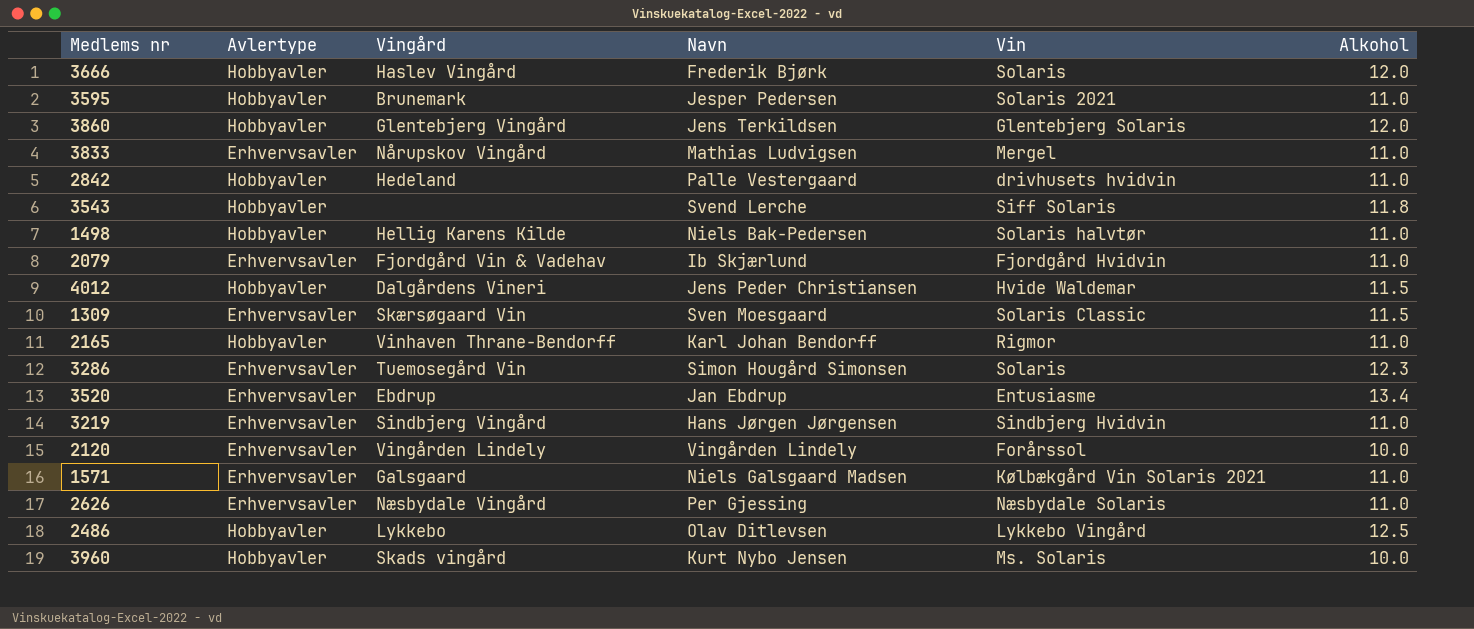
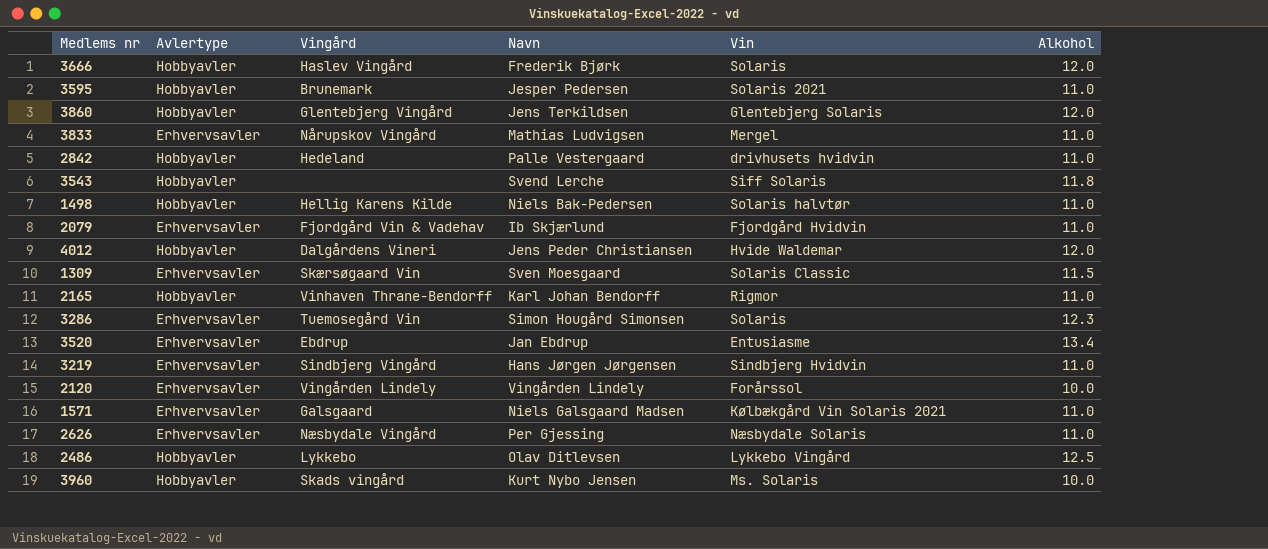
4012 | Alkohol: 11.5 -> 12.0

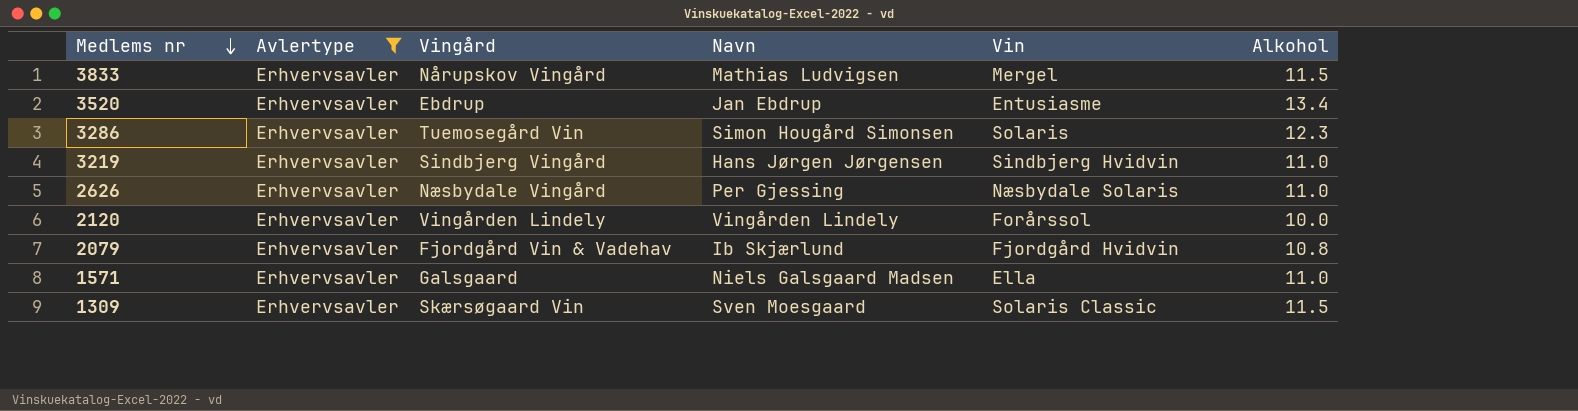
filter: none -> Avlertype = Erhvervsavler
row order: none -> Medlems nr descending
3833 | Alkohol: 11.0 -> 11.5
2079 | Alkohol: 11.0 -> 10.8
1571 | Vin: Kølbækgård Vin Solaris 2021 -> Ella

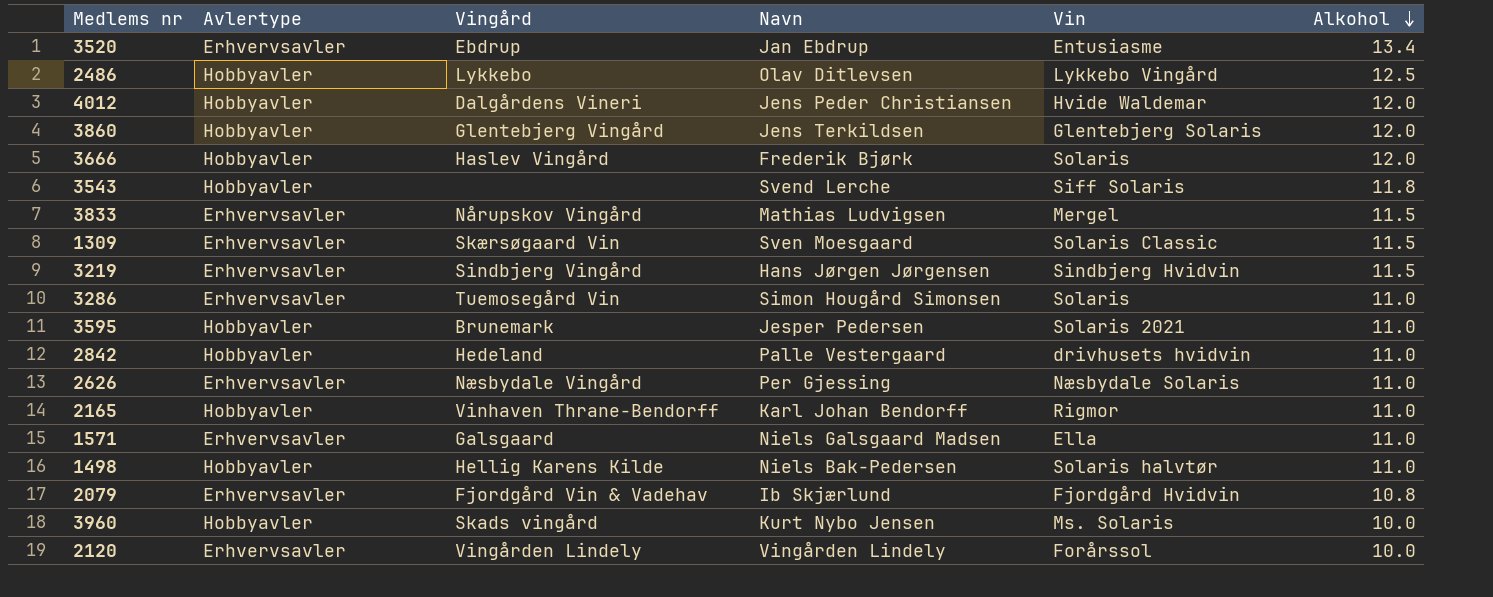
filter: Avlertype = Erhvervsavler -> none
row order: Medlems nr descending -> Alkohol descending
3219 | Alkohol: 11.0 -> 11.5
3286 | Alkohol: 12.3 -> 11.0

